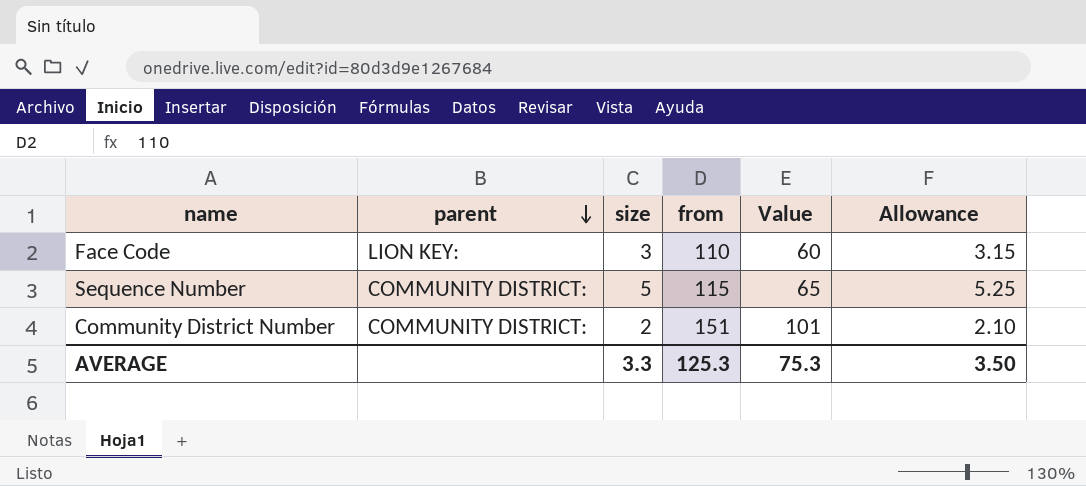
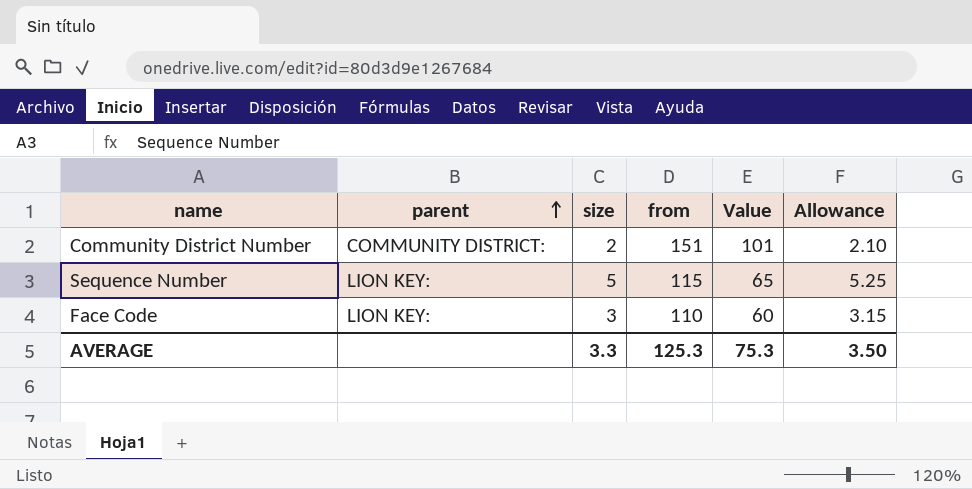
row order: parent descending -> parent ascending
Sequence Number | parent: COMMUNITY DISTRICT: -> LION KEY:

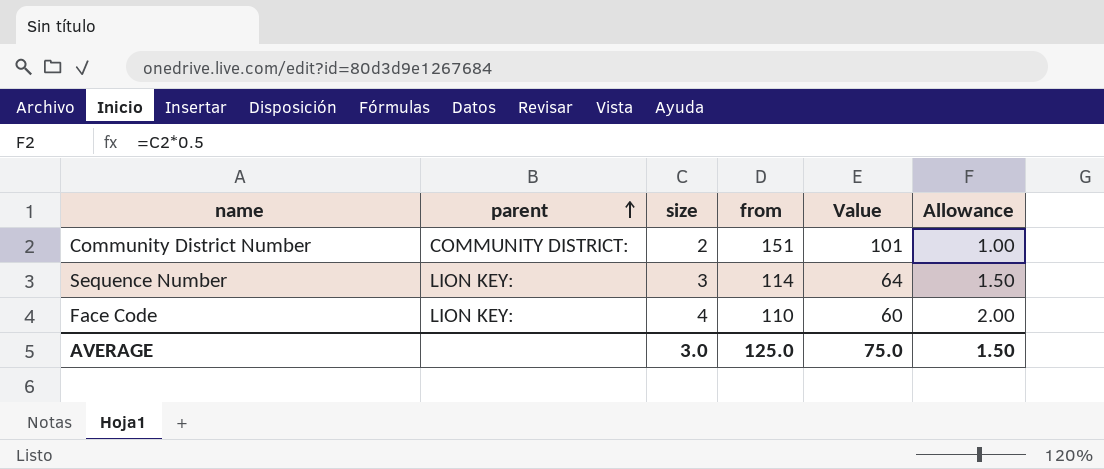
column Allowance | formula: [size] * 1.05 -> [size] * 0.5
Sequence Number | size: 5 -> 3
Sequence Number | from: 115 -> 114
Sequence Number | Value: 65 -> 64
Face Code | size: 3 -> 4
AVERAGE | size: 3.3 -> 3.0
AVERAGE | from: 125.3 -> 125.0
AVERAGE | Value: 75.3 -> 75.0
AVERAGE | Allowance: 3.50 -> 1.50

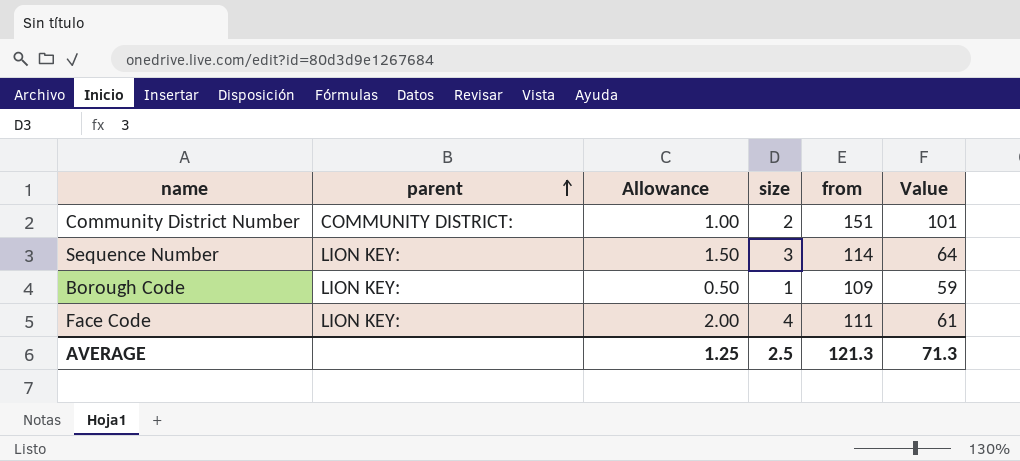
column Allowance | position: 6 -> 3
row Borough Code: none -> LION KEY: | 0.50 | 1 | 109 | 59
Face Code | from: 110 -> 111
Face Code | Value: 60 -> 61
AVERAGE | Allowance: 1.50 -> 1.25
AVERAGE | size: 3.0 -> 2.5
AVERAGE | from: 125.0 -> 121.3
AVERAGE | Value: 75.0 -> 71.3

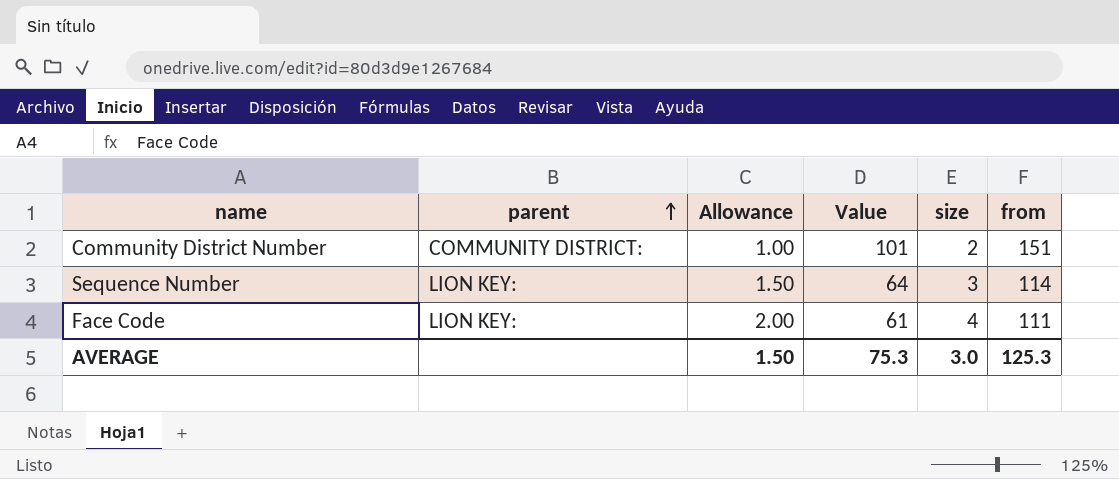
column Value | position: 6 -> 4
row Borough Code: LION KEY: | 0.50 | 1 | 109 | 59 -> none
AVERAGE | Allowance: 1.25 -> 1.50
AVERAGE | Value: 71.3 -> 75.3
AVERAGE | size: 2.5 -> 3.0
AVERAGE | from: 121.3 -> 125.3

